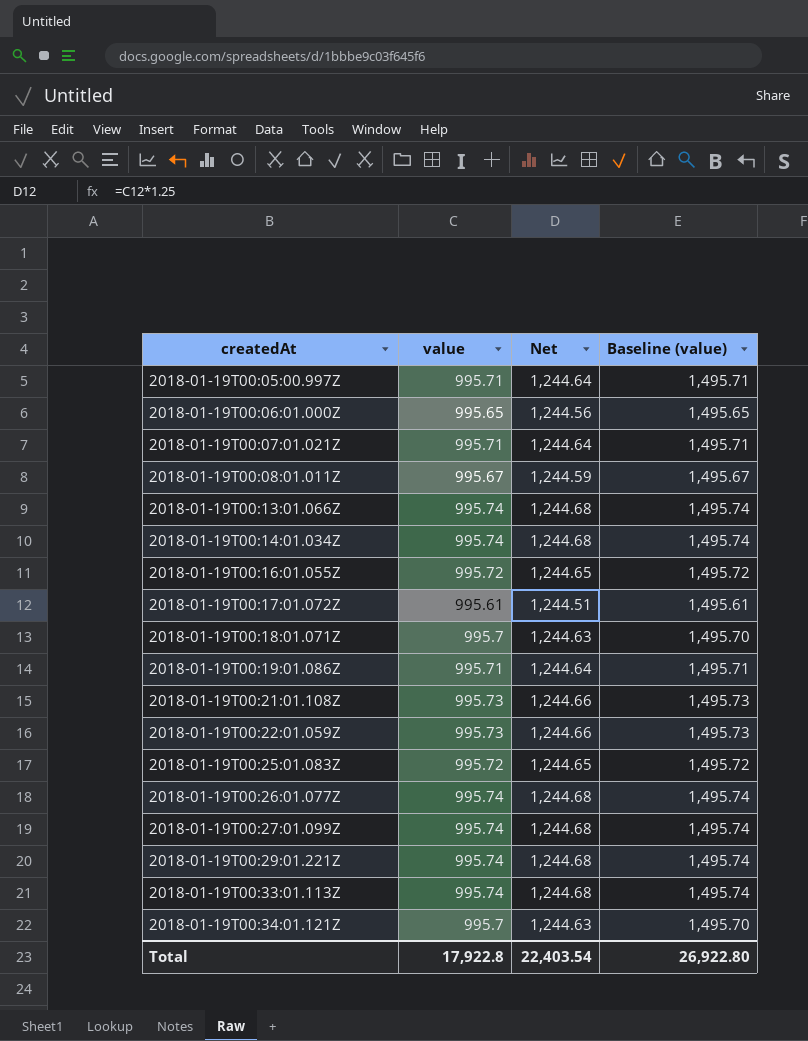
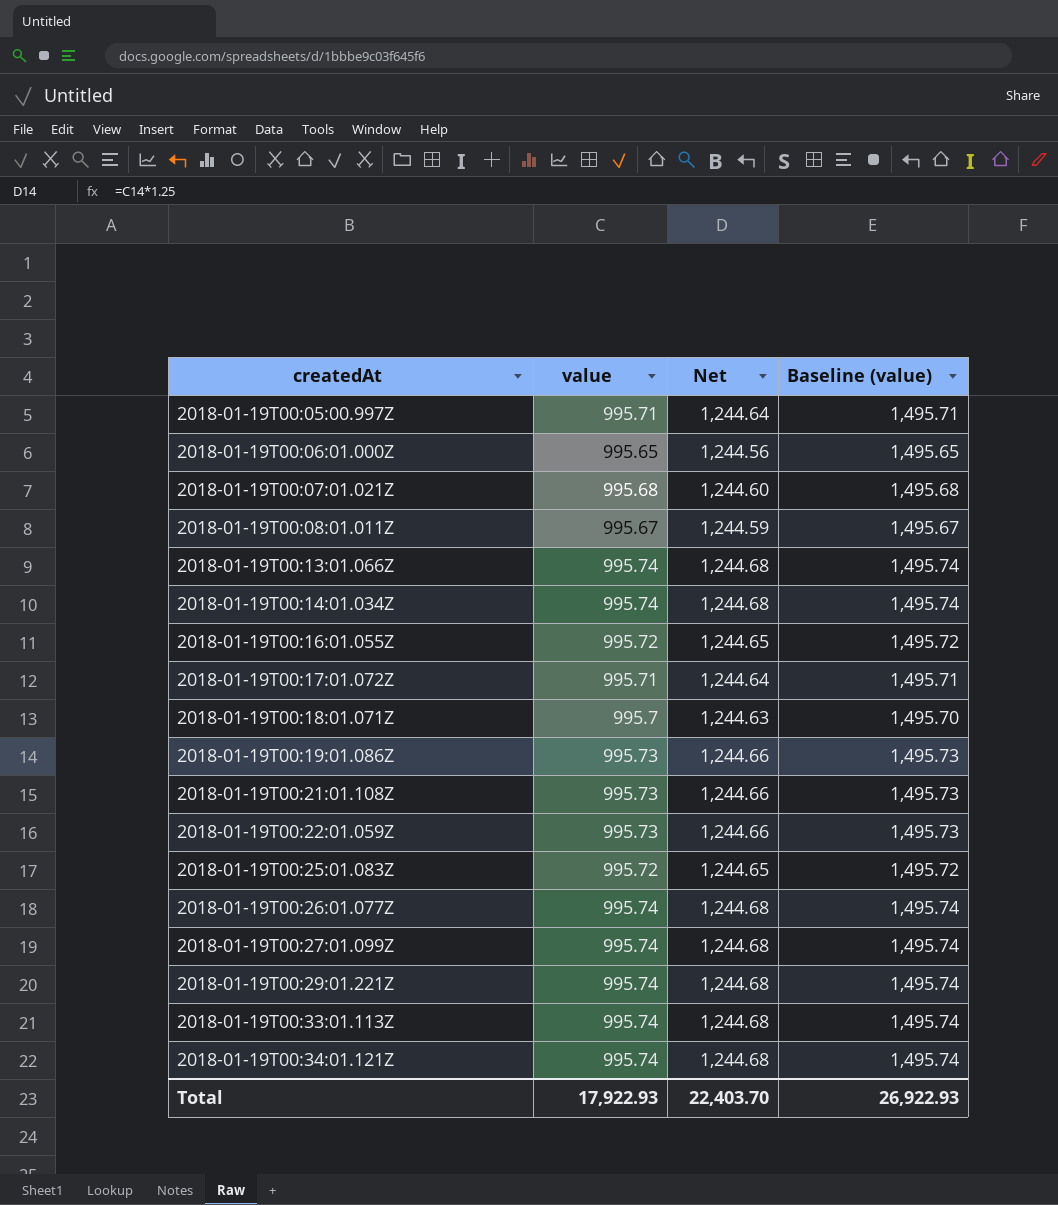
2018-01-19T00:07:01.021Z | value: 995.71 -> 995.68
2018-01-19T00:07:01.021Z | Net: 1,244.64 -> 1,244.60
2018-01-19T00:07:01.021Z | Baseline (value): 1,495.71 -> 1,495.68
2018-01-19T00:17:01.072Z | value: 995.61 -> 995.71
2018-01-19T00:17:01.072Z | Net: 1,244.51 -> 1,244.64
2018-01-19T00:17:01.072Z | Baseline (value): 1,495.61 -> 1,495.71
2018-01-19T00:19:01.086Z | value: 995.71 -> 995.73
2018-01-19T00:19:01.086Z | Net: 1,244.64 -> 1,244.66
2018-01-19T00:19:01.086Z | Baseline (value): 1,495.71 -> 1,495.73
2018-01-19T00:34:01.121Z | value: 995.7 -> 995.74
2018-01-19T00:34:01.121Z | Net: 1,244.63 -> 1,244.68
2018-01-19T00:34:01.121Z | Baseline (value): 1,495.70 -> 1,495.74
Total | value: 17,922.8 -> 17,922.93
Total | Net: 22,403.54 -> 22,403.70
Total | Baseline (value): 26,922.80 -> 26,922.93

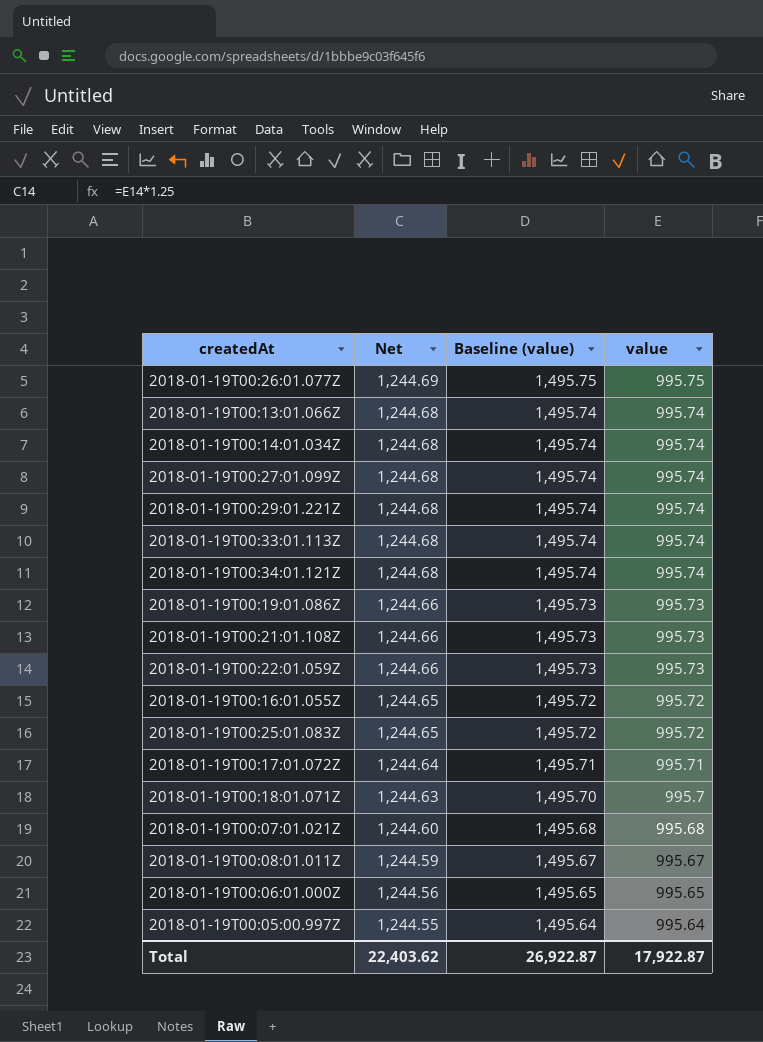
row order: createdAt ascending -> Net descending
column value | position: 2 -> 4
2018-01-19T00:26:01.077Z | Net: 1,244.68 -> 1,244.69
2018-01-19T00:26:01.077Z | Baseline (value): 1,495.74 -> 1,495.75
2018-01-19T00:26:01.077Z | value: 995.74 -> 995.75
2018-01-19T00:05:00.997Z | Net: 1,244.64 -> 1,244.55
2018-01-19T00:05:00.997Z | Baseline (value): 1,495.71 -> 1,495.64
2018-01-19T00:05:00.997Z | value: 995.71 -> 995.64
Total | Net: 22,403.70 -> 22,403.62
Total | Baseline (value): 26,922.93 -> 26,922.87
Total | value: 17,922.93 -> 17,922.87

